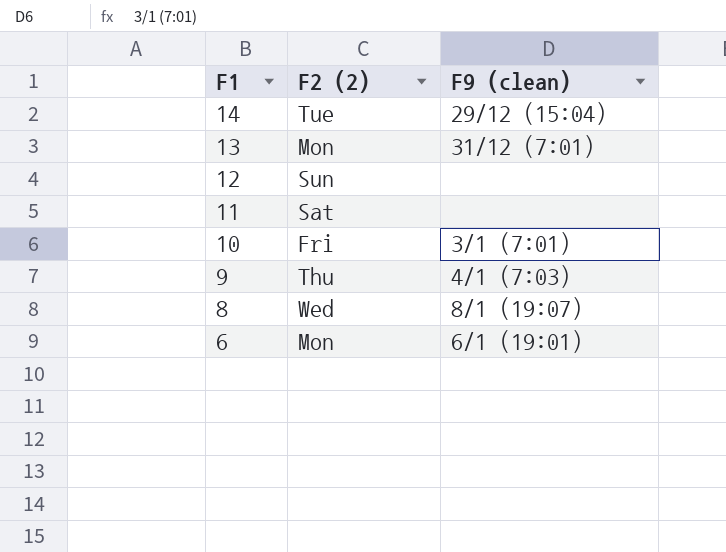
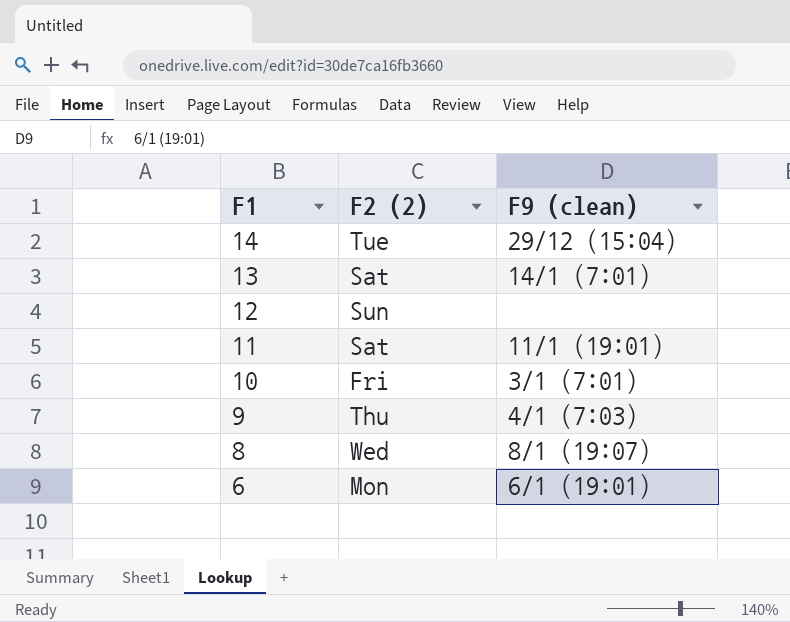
13 | F2 (2): Mon -> Sat
13 | F9 (clean): 31/12 (7:01) -> 14/1 (7:01)
11 | F9 (clean): none -> 11/1 (19:01)

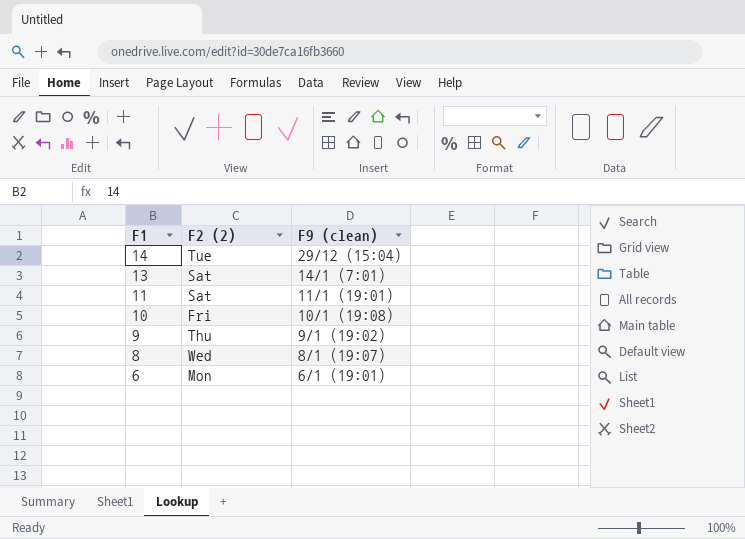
row 12: Sun | none -> none
10 | F9 (clean): 3/1 (7:01) -> 10/1 (19:08)
9 | F9 (clean): 4/1 (7:03) -> 9/1 (19:02)

